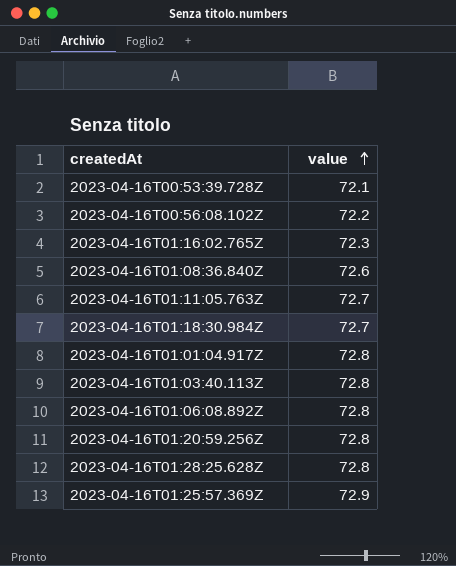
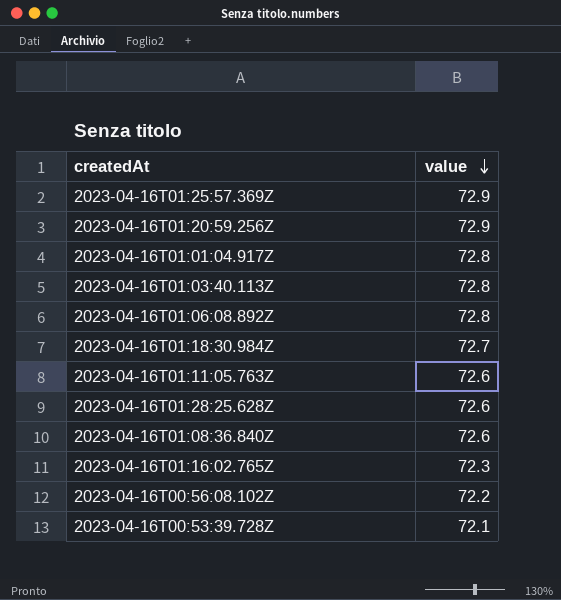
row order: value ascending -> value descending
2023-04-16T01:20:59.256Z | value: 72.8 -> 72.9
2023-04-16T01:11:05.763Z | value: 72.7 -> 72.6
2023-04-16T01:28:25.628Z | value: 72.8 -> 72.6

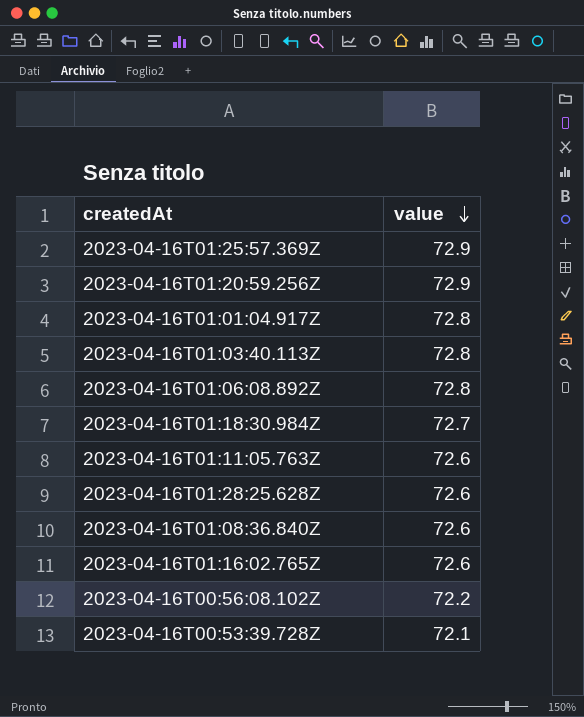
2023-04-16T01:16:02.765Z | value: 72.3 -> 72.6

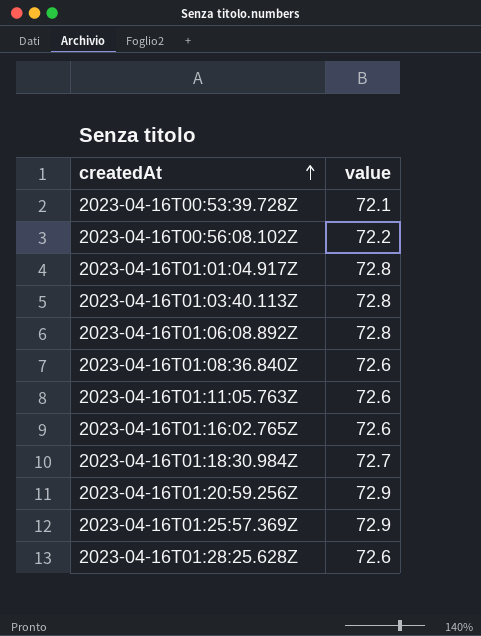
row order: value descending -> createdAt ascending

